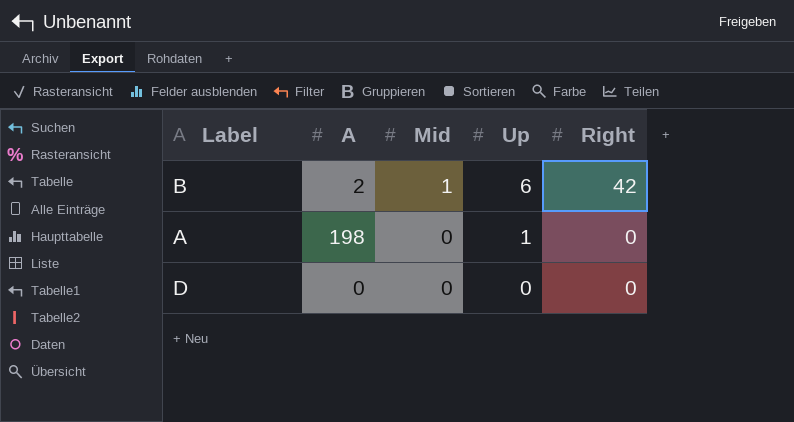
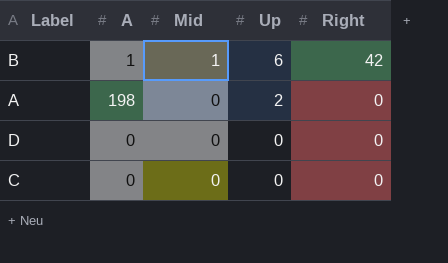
B | A: 2 -> 1
A | Up: 1 -> 2
row C: none -> 0 | 0 | 0 | 0

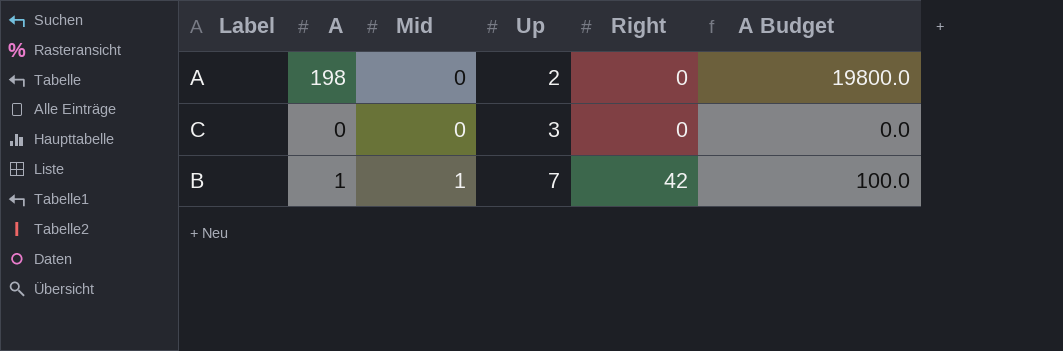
row order: Mid descending -> Mid ascending
column A Budget | formula: none -> [A] * 100
row D: 0 | 0 | 0 | 0 -> none
C | Up: 0 -> 3
B | Up: 6 -> 7

